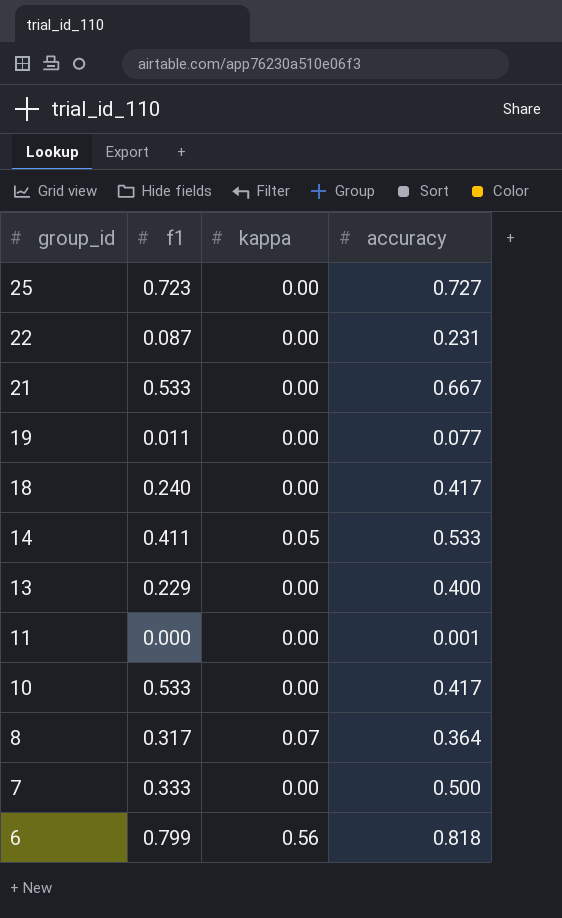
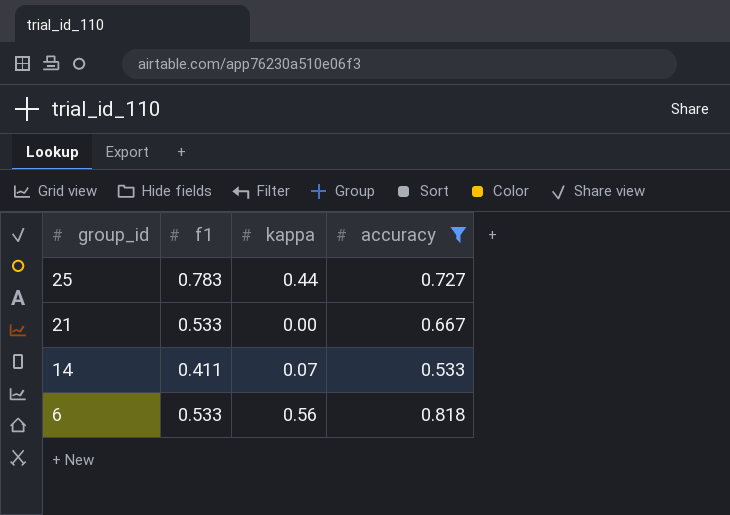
filter: none -> accuracy >= 0.533
25 | f1: 0.723 -> 0.783
25 | kappa: 0.00 -> 0.44
14 | kappa: 0.05 -> 0.07
6 | f1: 0.799 -> 0.533

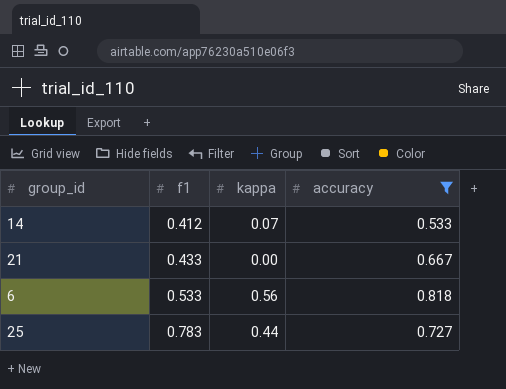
row order: group_id descending -> f1 ascending
14 | f1: 0.411 -> 0.412
21 | f1: 0.533 -> 0.433

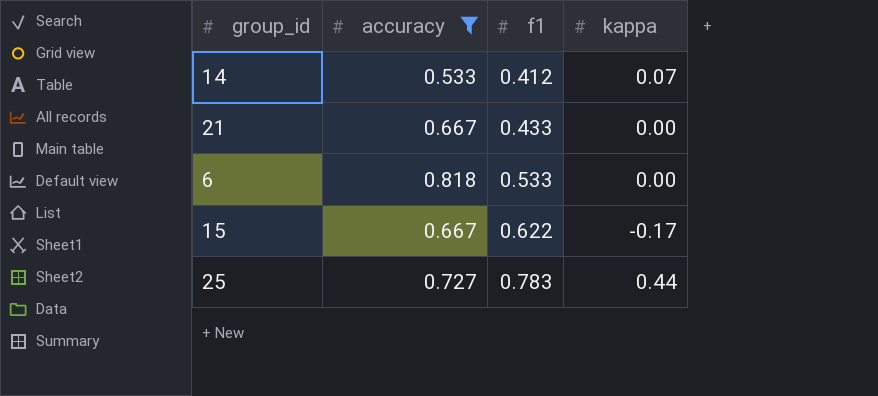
column accuracy | position: 4 -> 2
6 | kappa: 0.56 -> 0.00
row 15: none -> 0.667 | 0.622 | -0.17

